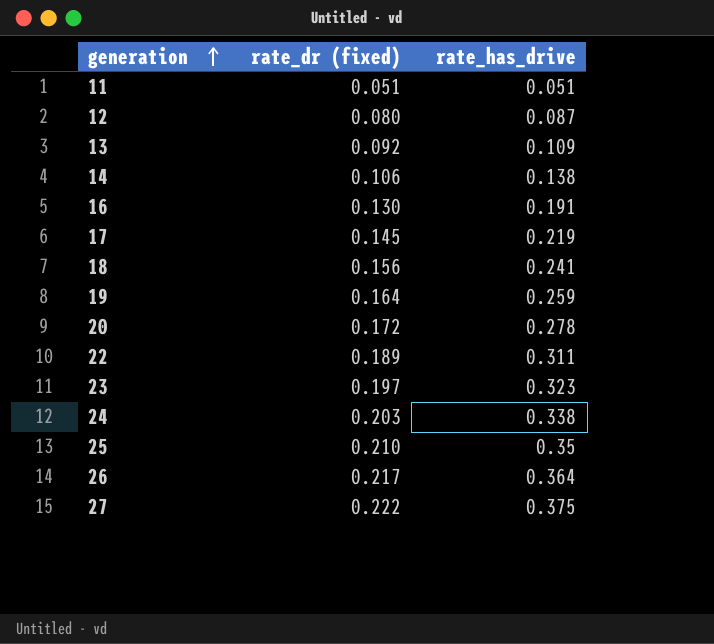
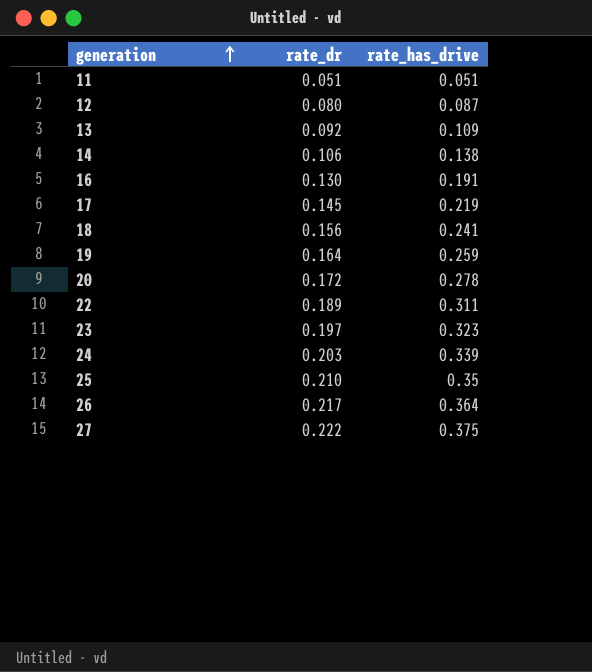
column name: rate_dr (fixed) -> rate_dr
24 | rate_has_drive: 0.338 -> 0.339

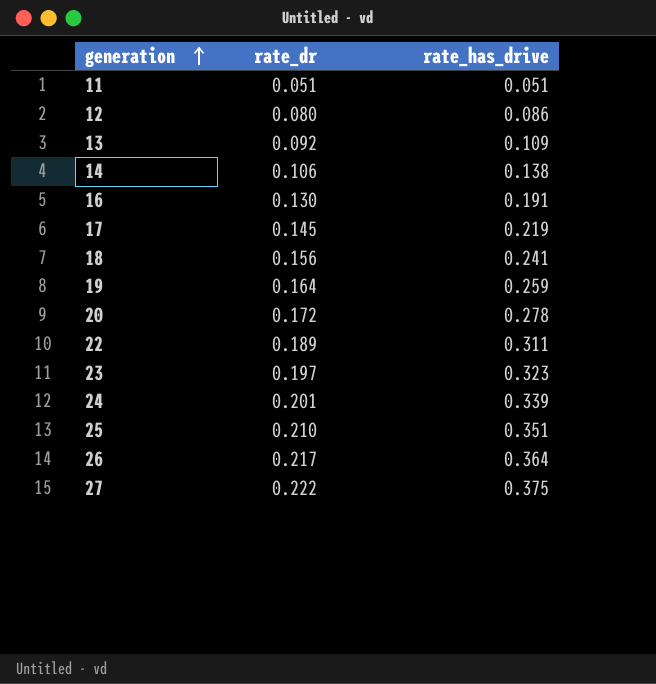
12 | rate_has_drive: 0.087 -> 0.086
24 | rate_dr: 0.203 -> 0.201
25 | rate_has_drive: 0.35 -> 0.351

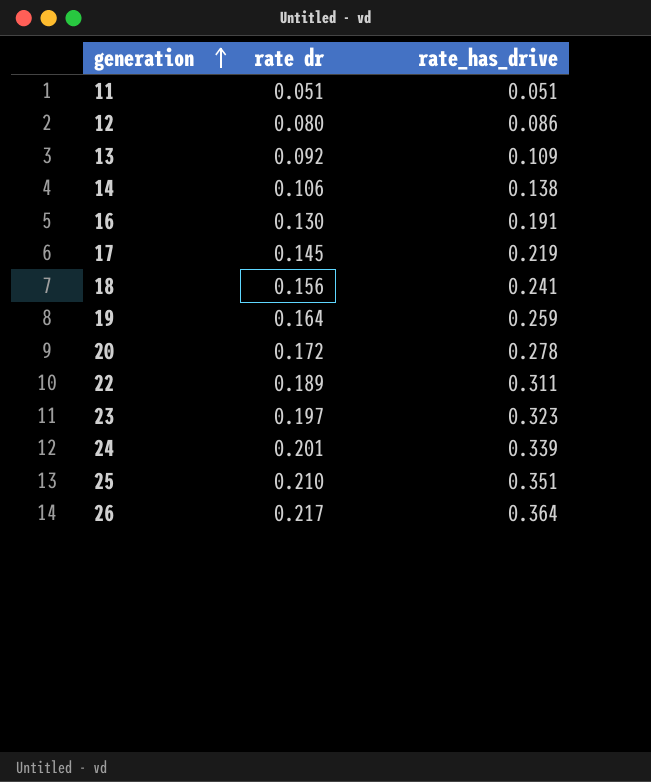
column name: rate_dr -> rate dr
row 27: 0.222 | 0.375 -> none

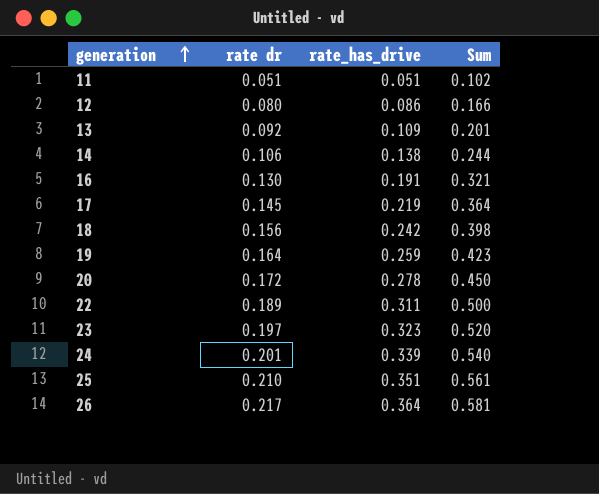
column Sum | formula: none -> [rate dr] + [rate_has_drive]
18 | rate_has_drive: 0.241 -> 0.242

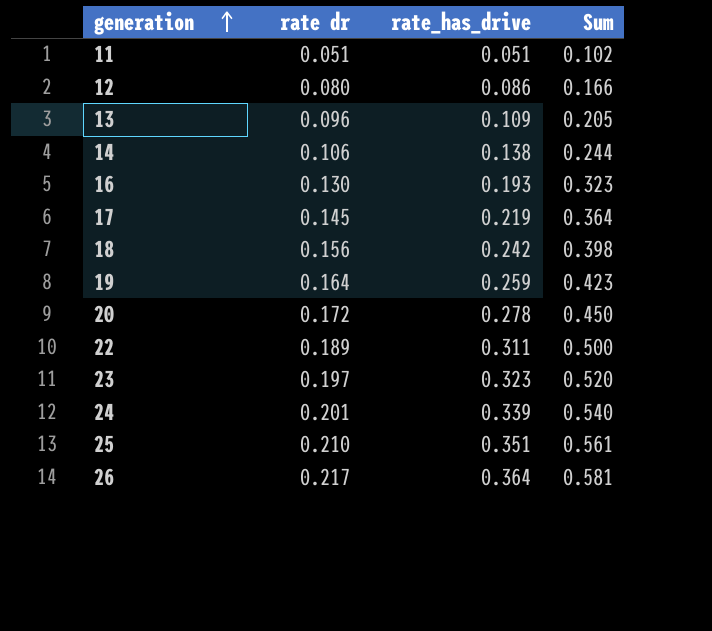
13 | rate dr: 0.092 -> 0.096
13 | Sum: 0.201 -> 0.205
16 | rate_has_drive: 0.191 -> 0.193
16 | Sum: 0.321 -> 0.323

